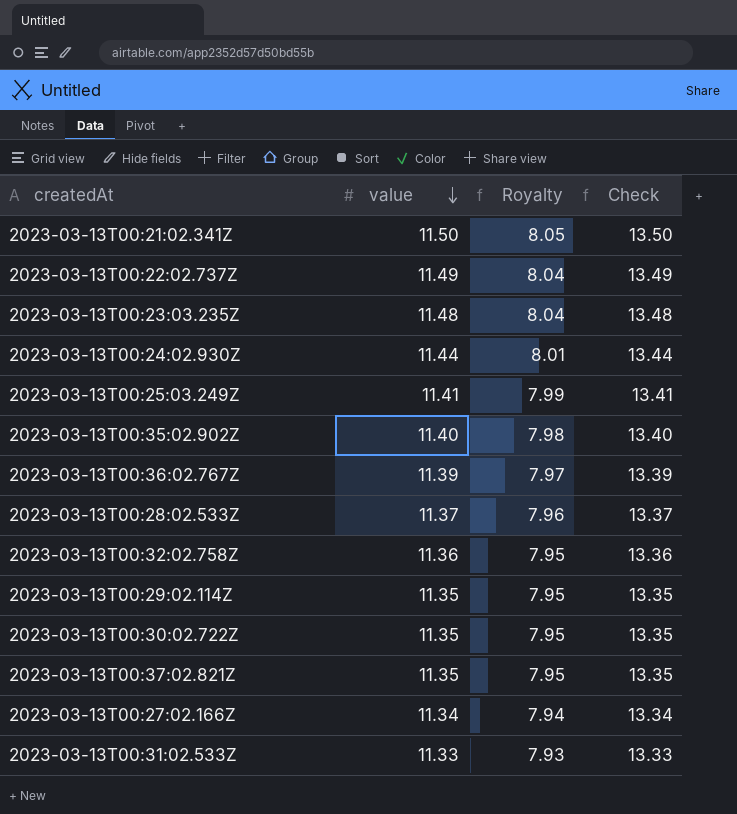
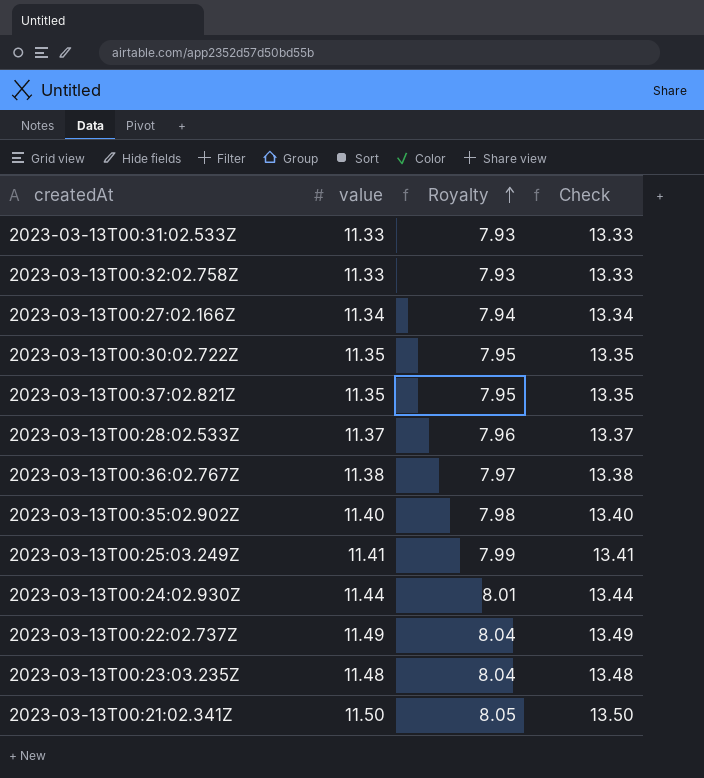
row order: value descending -> Royalty ascending
row 2023-03-13T00:29:02.114Z: 11.35 | 7.95 | 13.35 -> none
2023-03-13T00:32:02.758Z | value: 11.36 -> 11.33
2023-03-13T00:32:02.758Z | Royalty: 7.95 -> 7.93
2023-03-13T00:32:02.758Z | Check: 13.36 -> 13.33
2023-03-13T00:36:02.767Z | value: 11.39 -> 11.38
2023-03-13T00:36:02.767Z | Check: 13.39 -> 13.38

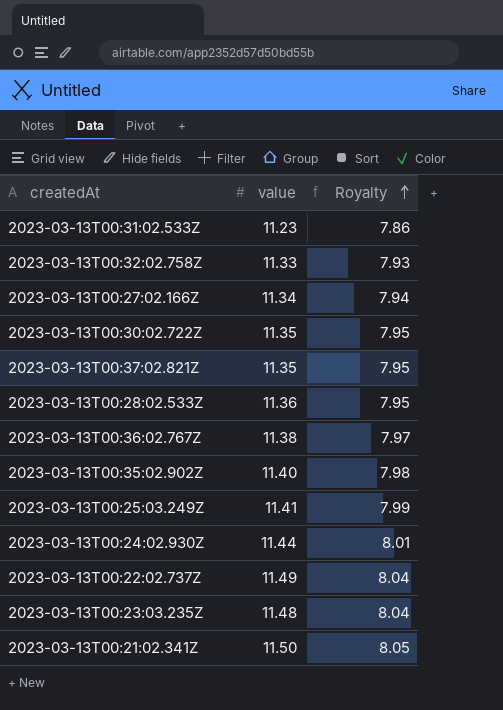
column Check | formula: [value] + 2 -> none
2023-03-13T00:31:02.533Z | value: 11.33 -> 11.23
2023-03-13T00:31:02.533Z | Royalty: 7.93 -> 7.86
2023-03-13T00:28:02.533Z | value: 11.37 -> 11.36
2023-03-13T00:28:02.533Z | Royalty: 7.96 -> 7.95

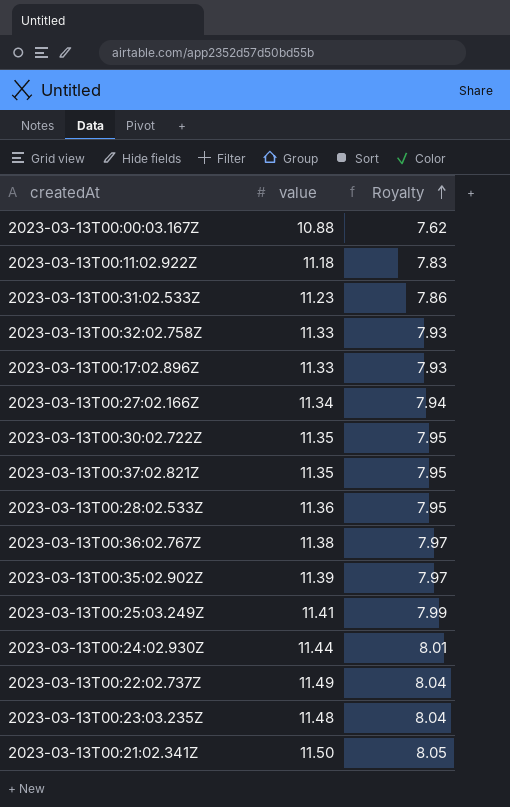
row 2023-03-13T00:00:03.167Z: none -> 10.88 | 7.62
row 2023-03-13T00:11:02.922Z: none -> 11.18 | 7.83
row 2023-03-13T00:17:02.896Z: none -> 11.33 | 7.93
2023-03-13T00:35:02.902Z | value: 11.40 -> 11.39
2023-03-13T00:35:02.902Z | Royalty: 7.98 -> 7.97

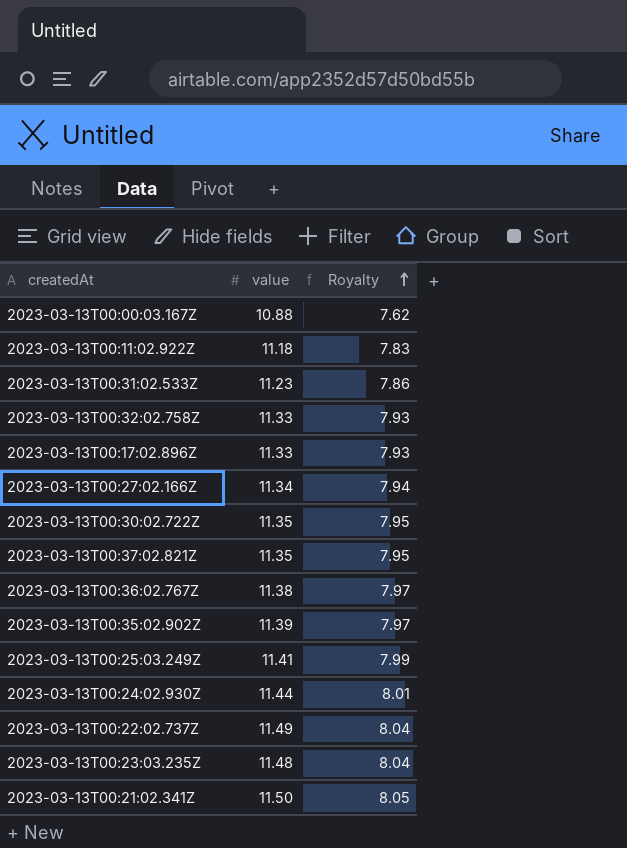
row 2023-03-13T00:28:02.533Z: 11.36 | 7.95 -> none

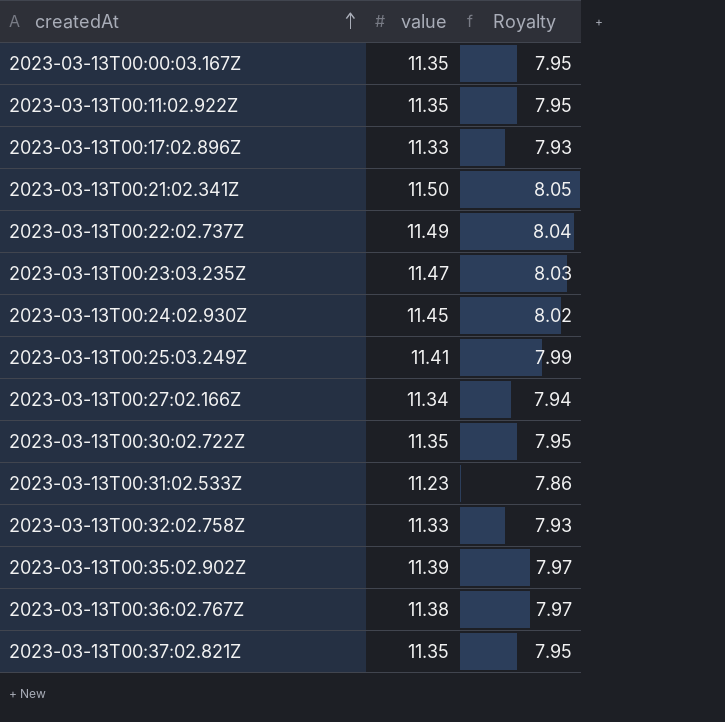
row order: Royalty ascending -> createdAt ascending
2023-03-13T00:00:03.167Z | value: 10.88 -> 11.35
2023-03-13T00:00:03.167Z | Royalty: 7.62 -> 7.95
2023-03-13T00:11:02.922Z | value: 11.18 -> 11.35
2023-03-13T00:11:02.922Z | Royalty: 7.83 -> 7.95
2023-03-13T00:23:03.235Z | value: 11.48 -> 11.47
2023-03-13T00:23:03.235Z | Royalty: 8.04 -> 8.03
2023-03-13T00:24:02.930Z | value: 11.44 -> 11.45
2023-03-13T00:24:02.930Z | Royalty: 8.01 -> 8.02

